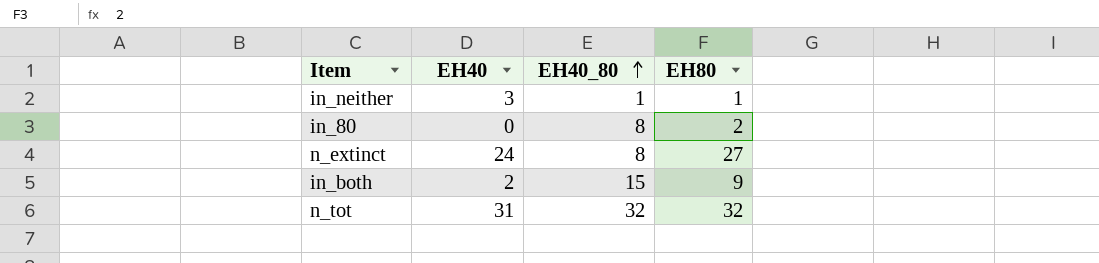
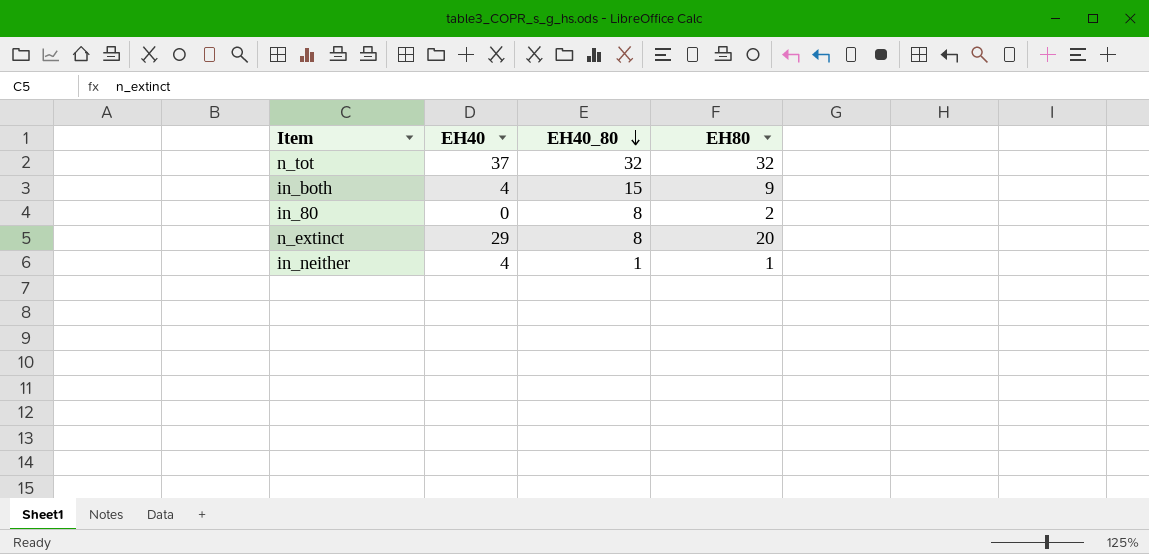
row order: EH40_80 ascending -> EH40_80 descending
n_tot | EH40: 31 -> 37
in_both | EH40: 2 -> 4
n_extinct | EH40: 24 -> 29
n_extinct | EH80: 27 -> 20
in_neither | EH40: 3 -> 4

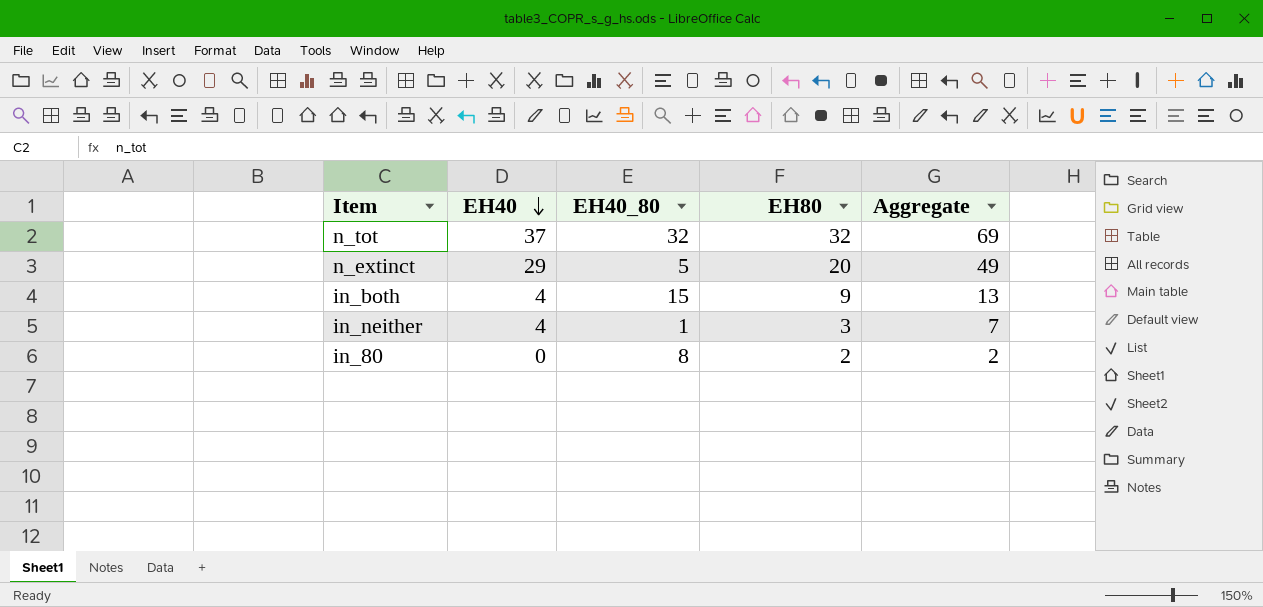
row order: EH40_80 descending -> EH40 descending
column Aggregate | formula: none -> [EH40] + [EH80]
n_extinct | EH40_80: 8 -> 5
in_neither | EH80: 1 -> 3

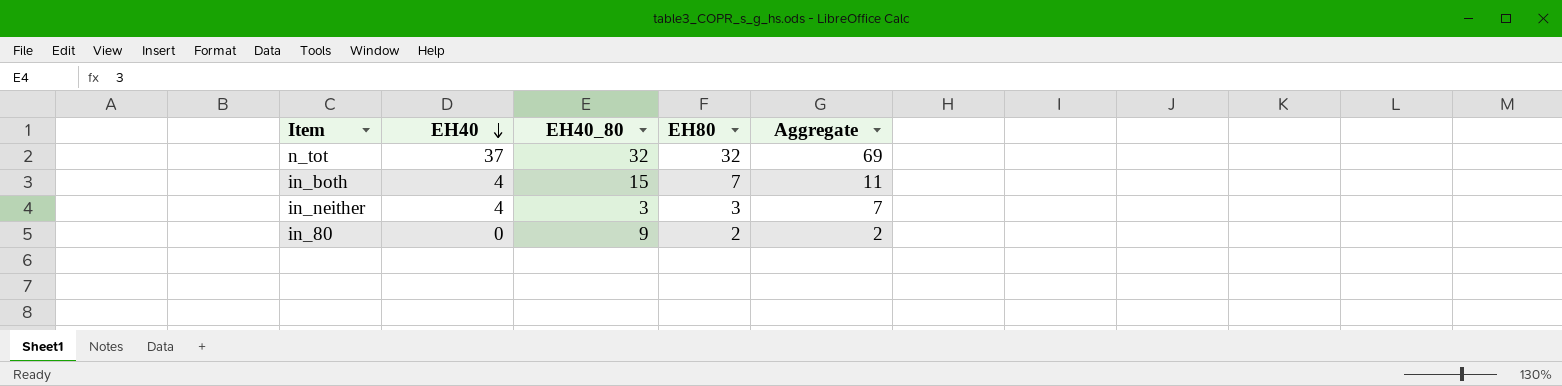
row n_extinct: 29 | 5 | 20 | 49 -> none
in_both | EH80: 9 -> 7
in_both | Aggregate: 13 -> 11
in_neither | EH40_80: 1 -> 3
in_80 | EH40_80: 8 -> 9

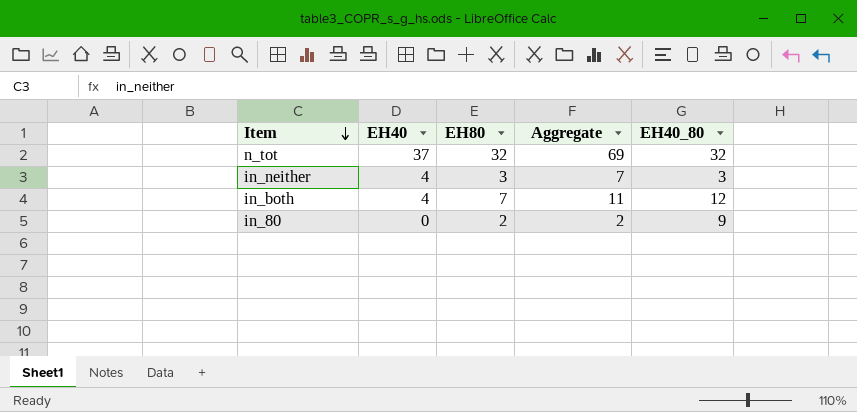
row order: EH40 descending -> Item descending
column EH40_80 | position: 3 -> 5
in_both | EH40_80: 15 -> 12

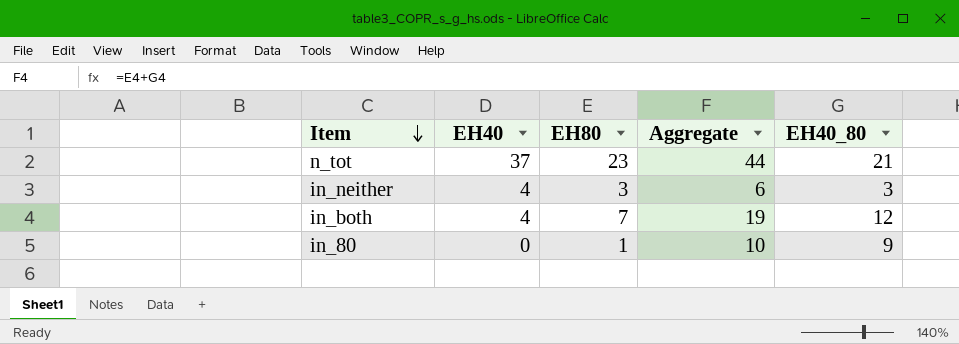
column Aggregate | formula: [EH40] + [EH80] -> [EH80] + [EH40_80]
n_tot | EH80: 32 -> 23
n_tot | EH40_80: 32 -> 21
in_80 | EH80: 2 -> 1

